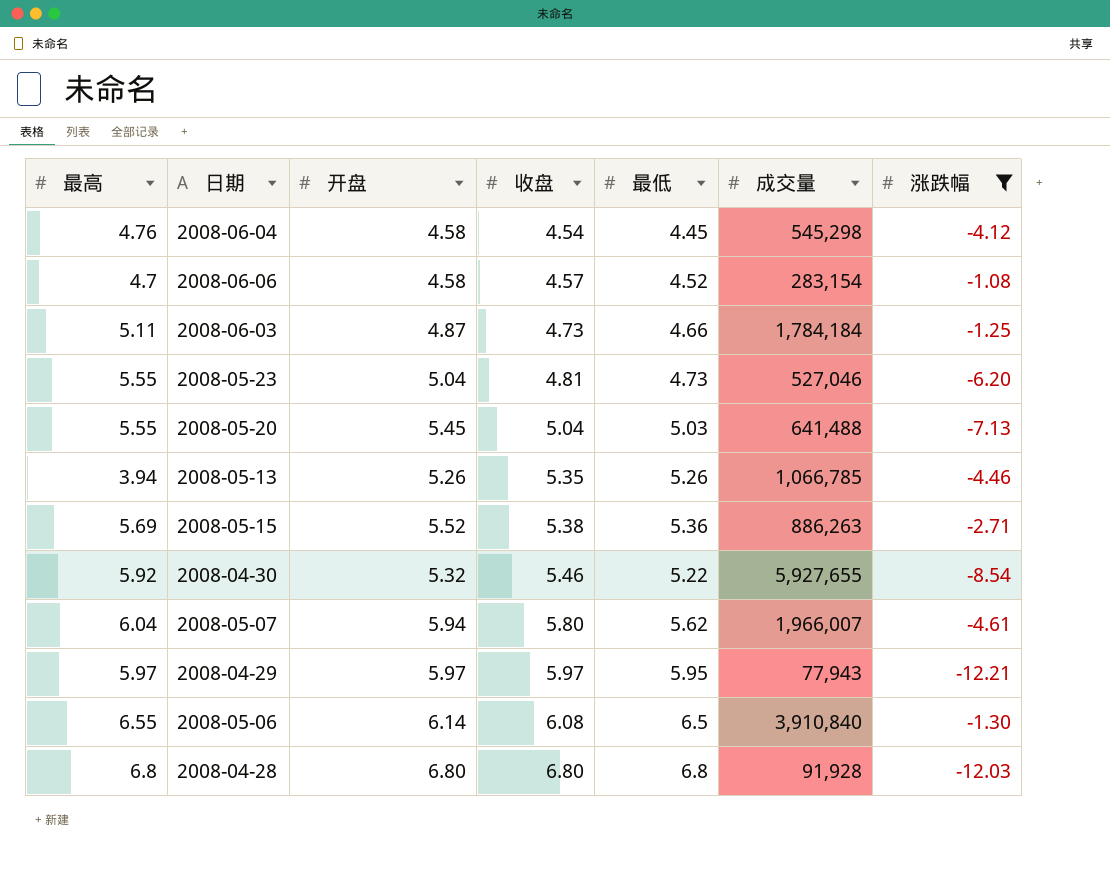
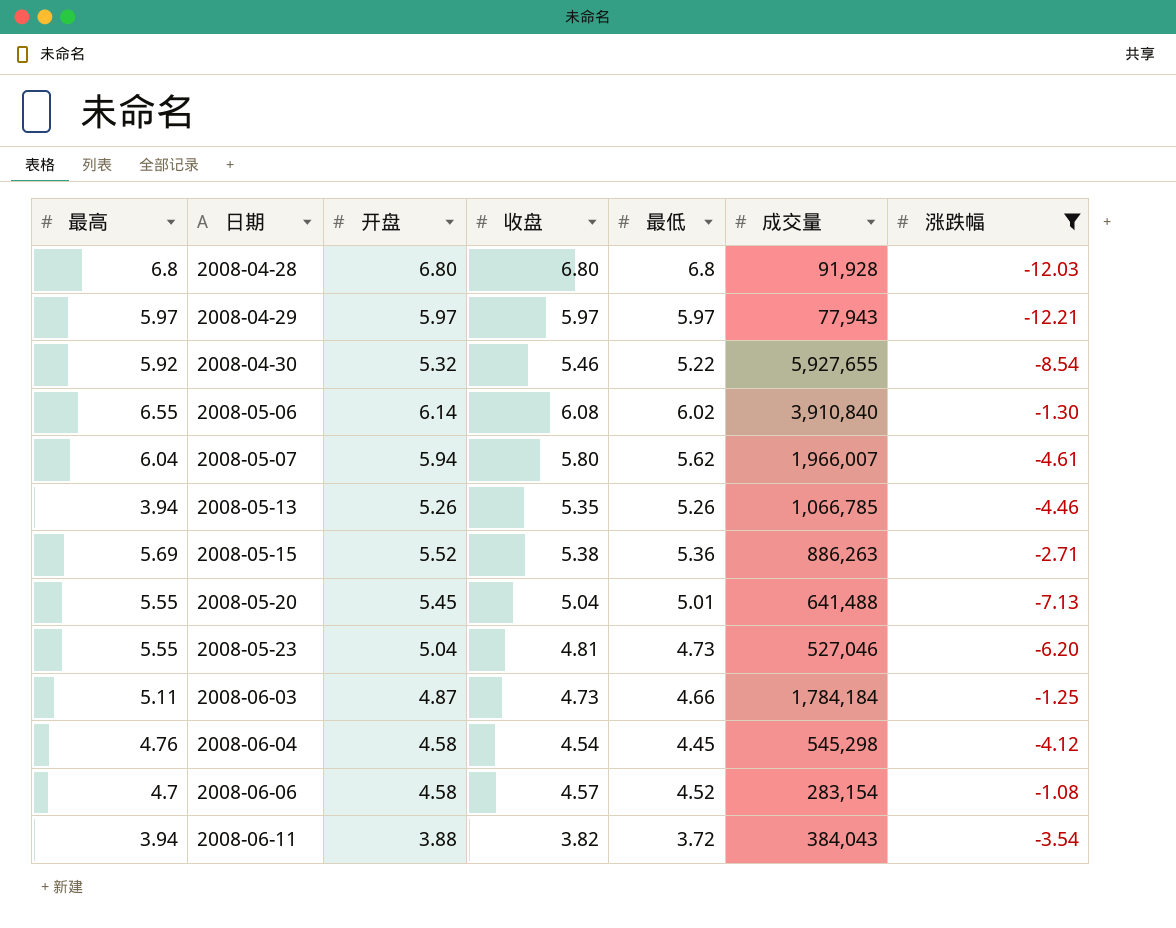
row order: 收盘 ascending -> 日期 ascending
2008-04-29 | 最低: 5.95 -> 5.97
2008-05-06 | 最低: 6.5 -> 6.02
2008-05-20 | 最低: 5.03 -> 5.01
row 2008-06-11: none -> 3.94 | 3.88 | 3.82 | 3.72 | 384,043 | -3.54

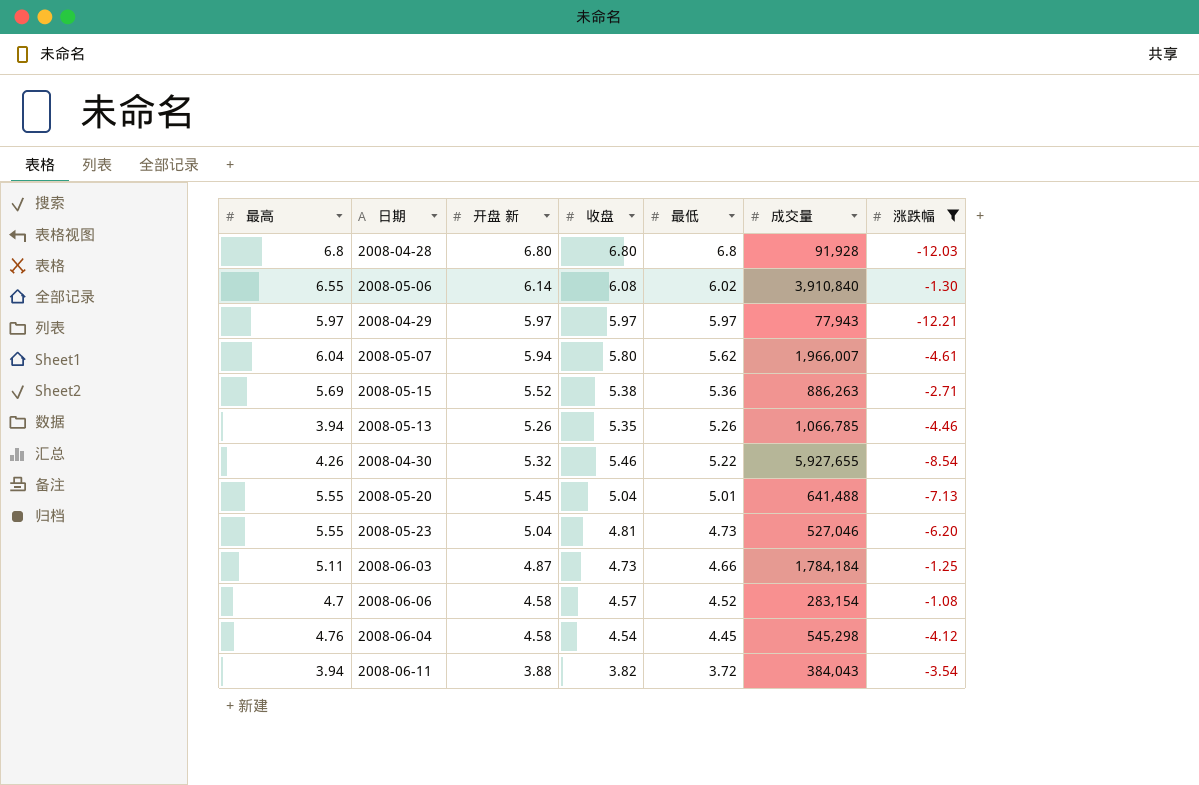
row order: 日期 ascending -> 最低 descending
column name: 开盘 -> 开盘 新
2008-04-30 | 最高: 5.92 -> 4.26

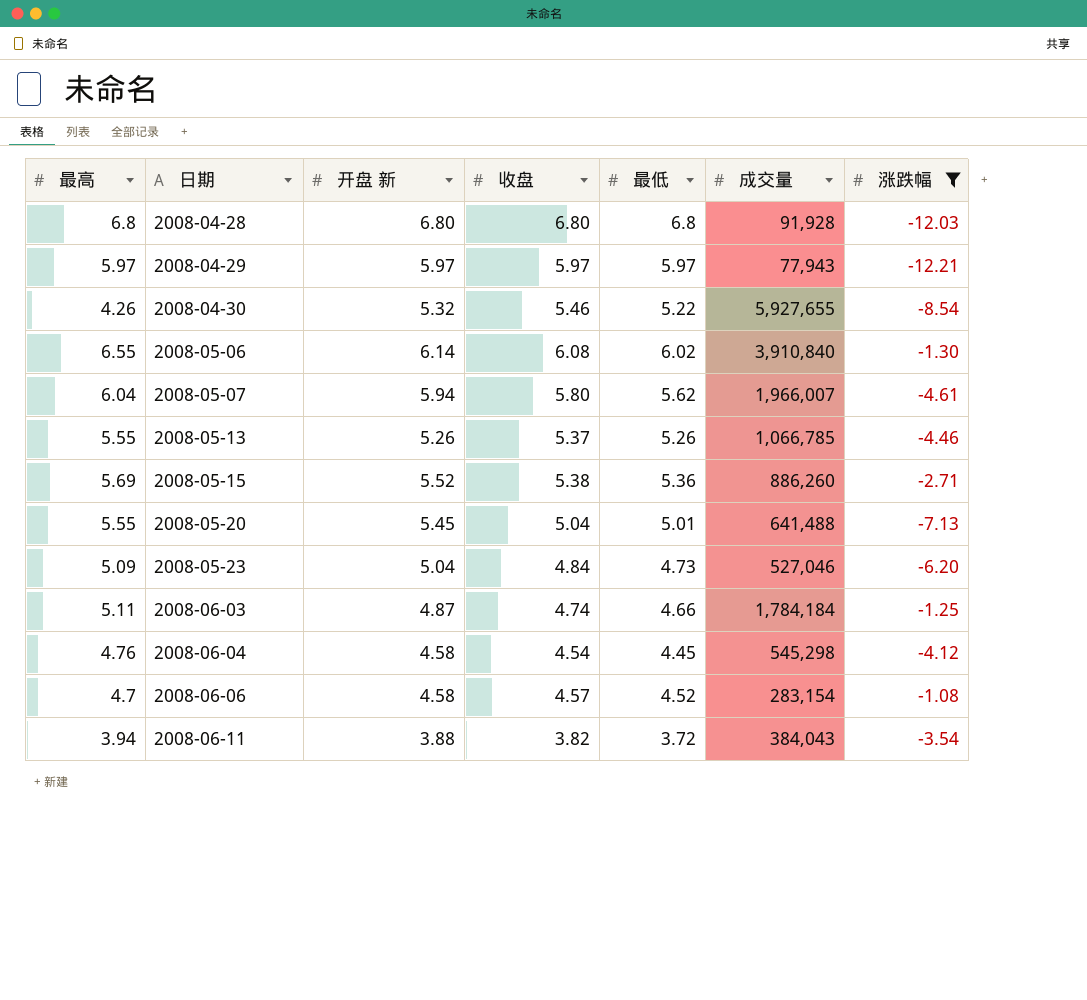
row order: 最低 descending -> 日期 ascending
2008-05-13 | 最高: 3.94 -> 5.55
2008-05-13 | 收盘: 5.35 -> 5.37
2008-05-15 | 成交量: 886,263 -> 886,260
2008-05-23 | 最高: 5.55 -> 5.09
2008-05-23 | 收盘: 4.81 -> 4.84
2008-06-03 | 收盘: 4.73 -> 4.74

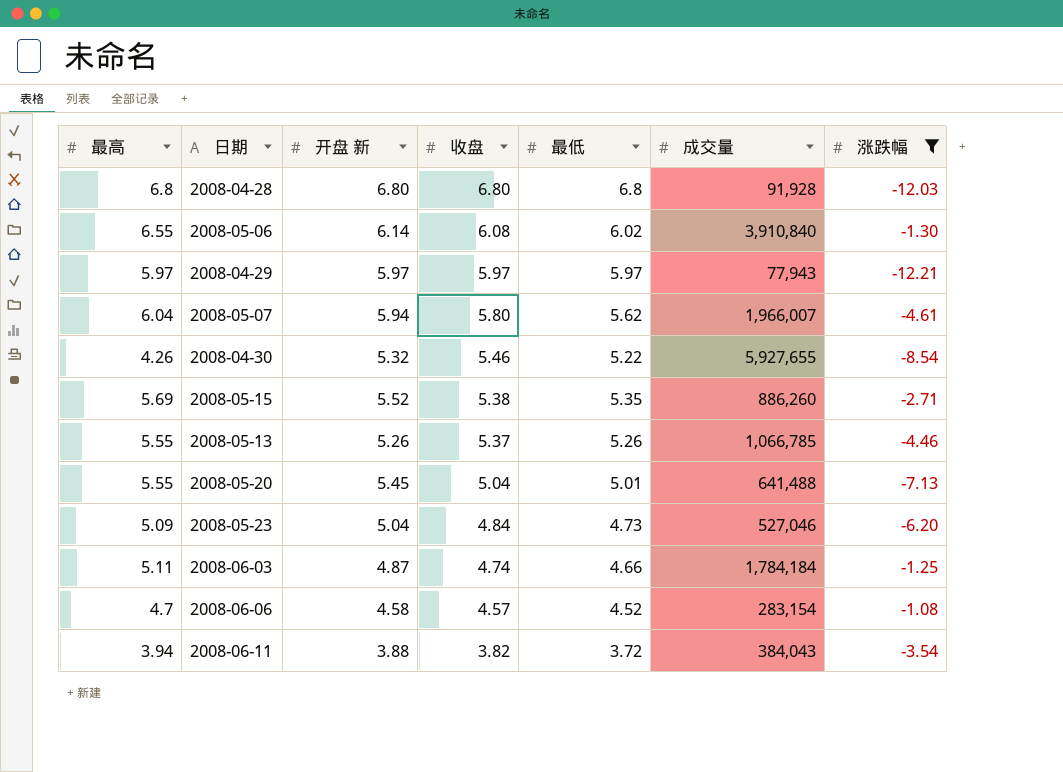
row order: 日期 ascending -> 收盘 descending
row 2008-06-04: 4.76 | 4.58 | 4.54 | 4.45 | 545,298 | -4.12 -> none
2008-05-15 | 最低: 5.36 -> 5.35

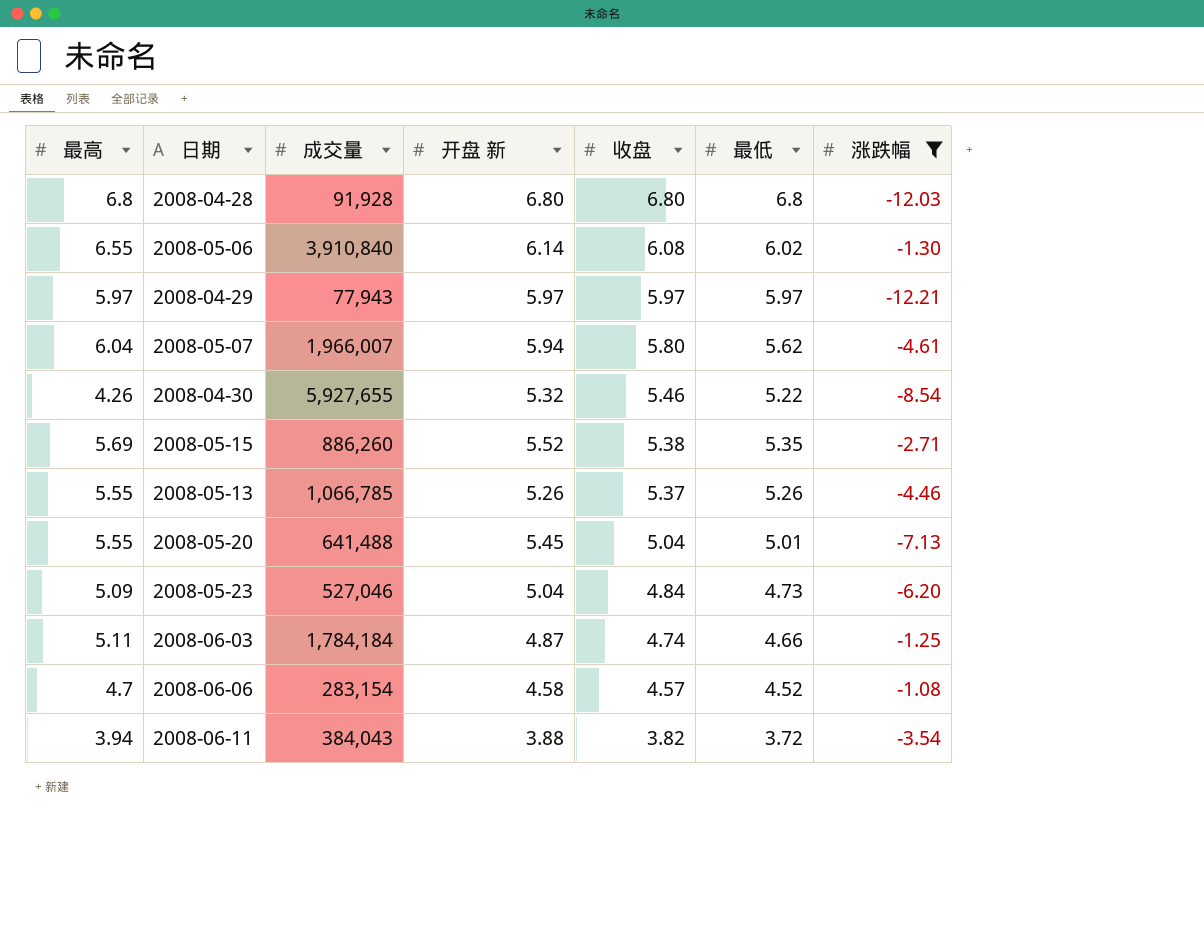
column 成交量 | position: 6 -> 3

